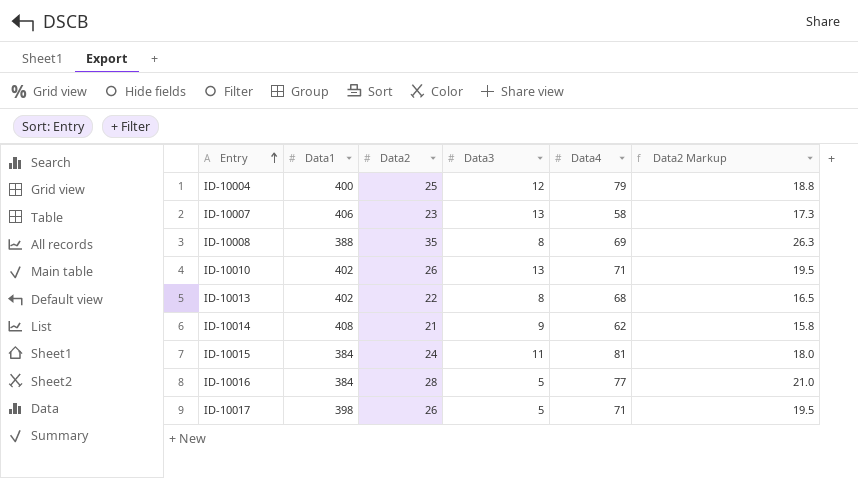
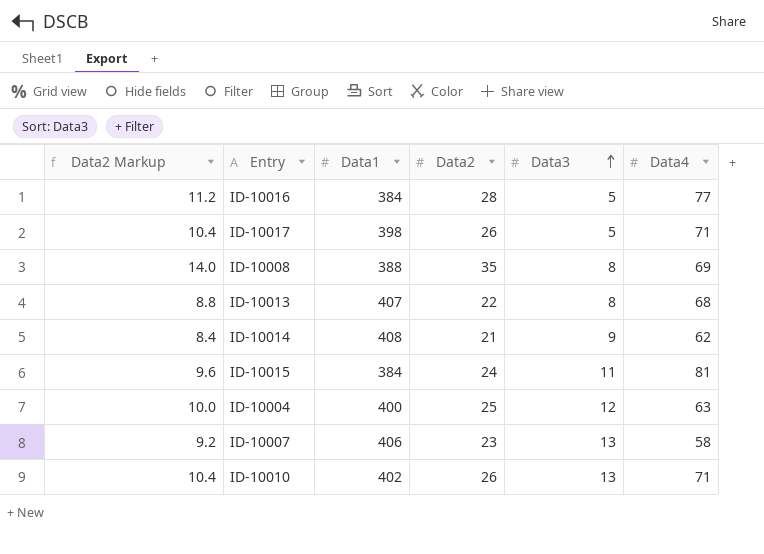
row order: Entry ascending -> Data3 ascending
column Data2 Markup | formula: [Data2] * 0.75 -> [Data2] * 0.4
column Data2 Markup | position: 6 -> 1
ID-10013 | Data1: 402 -> 407
ID-10004 | Data4: 79 -> 63

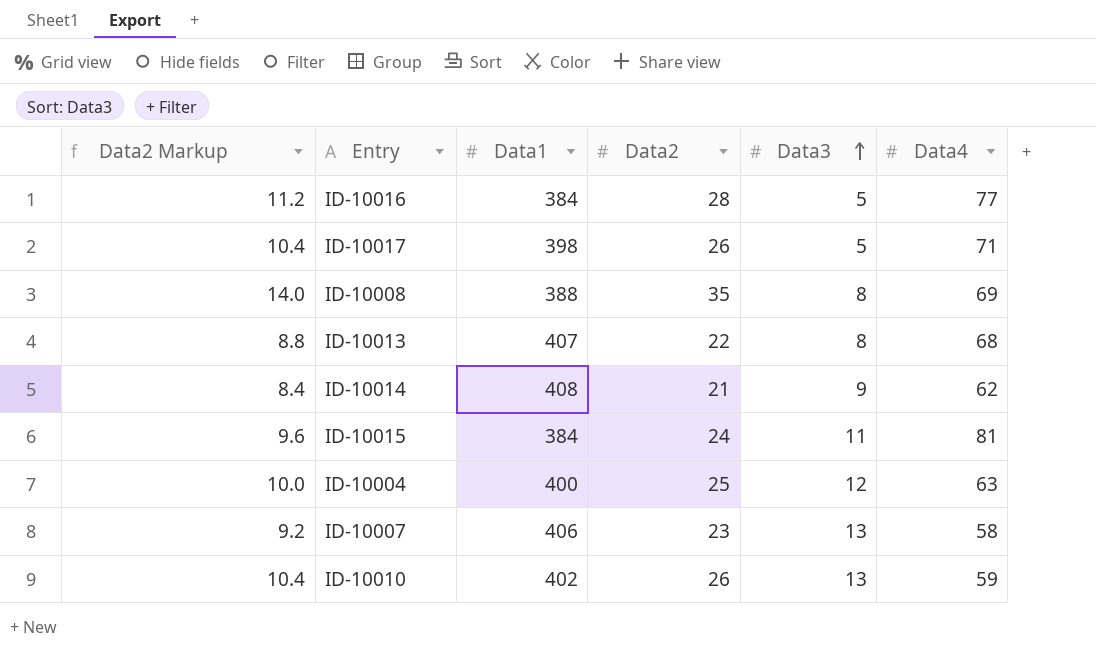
ID-10010 | Data4: 71 -> 59

